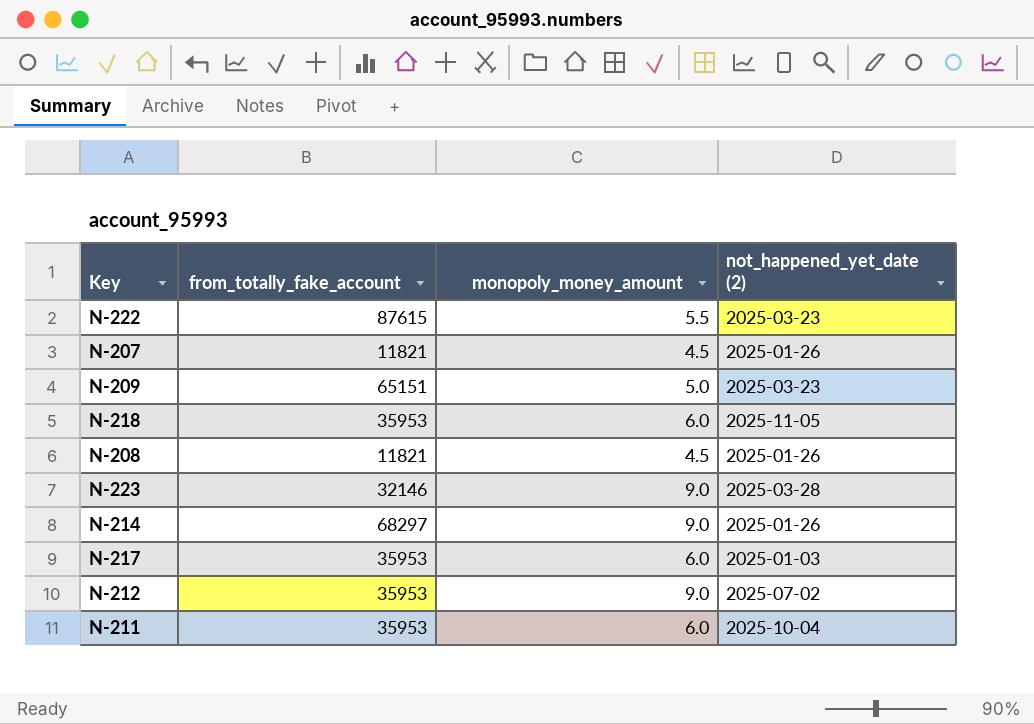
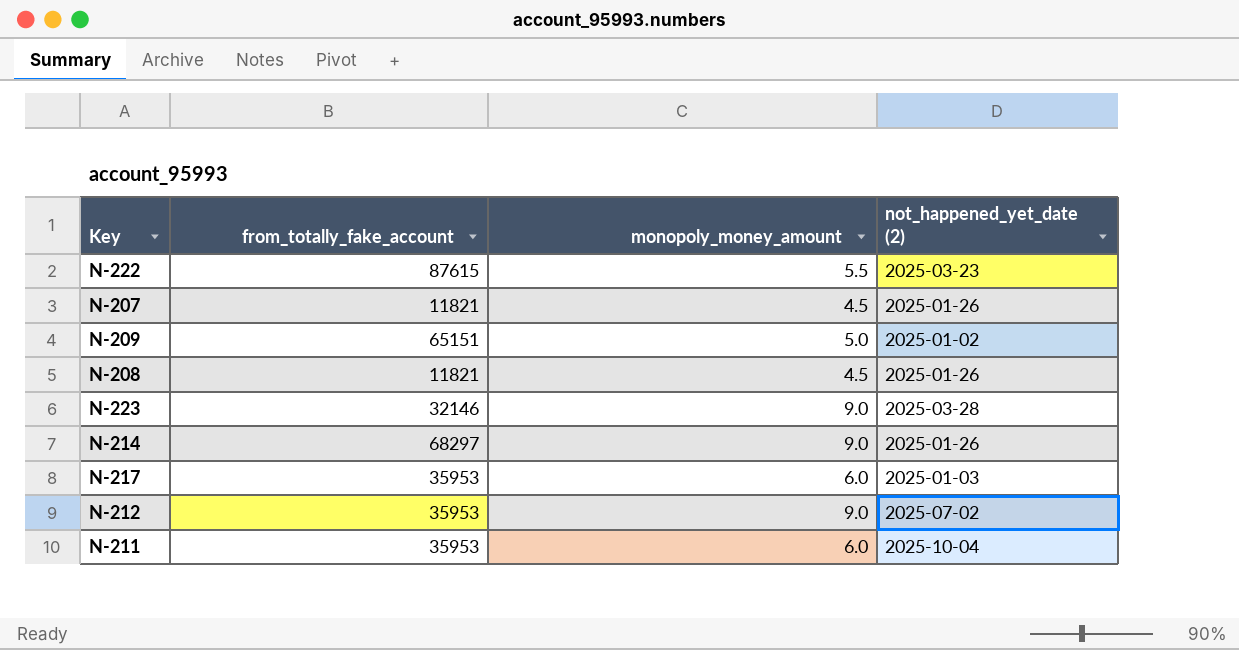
row N-218: 35953 | 6.0 | 2025-11-05 -> none
N-209 | not_happened_yet_date (2): 2025-03-23 -> 2025-01-02

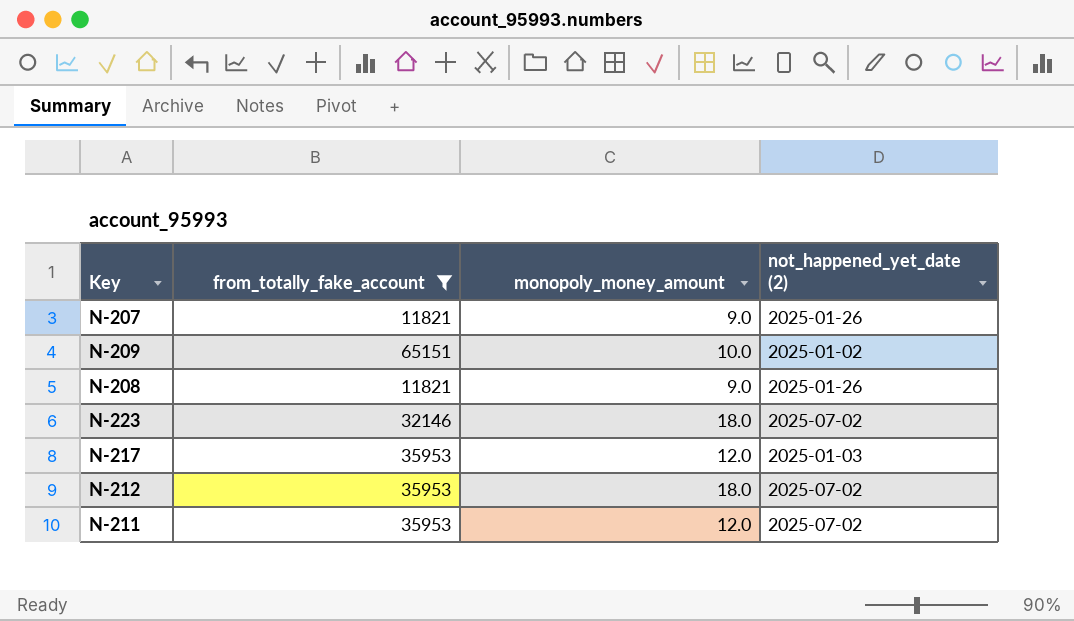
filter: none -> from_totally_fake_account <= 65151
N-207 | monopoly_money_amount: 4.5 -> 9.0
N-209 | monopoly_money_amount: 5.0 -> 10.0
N-208 | monopoly_money_amount: 4.5 -> 9.0
N-223 | monopoly_money_amount: 9.0 -> 18.0
N-223 | not_happened_yet_date (2): 2025-03-28 -> 2025-07-02
N-217 | monopoly_money_amount: 6.0 -> 12.0
N-212 | monopoly_money_amount: 9.0 -> 18.0
N-211 | monopoly_money_amount: 6.0 -> 12.0
N-211 | not_happened_yet_date (2): 2025-10-04 -> 2025-07-02

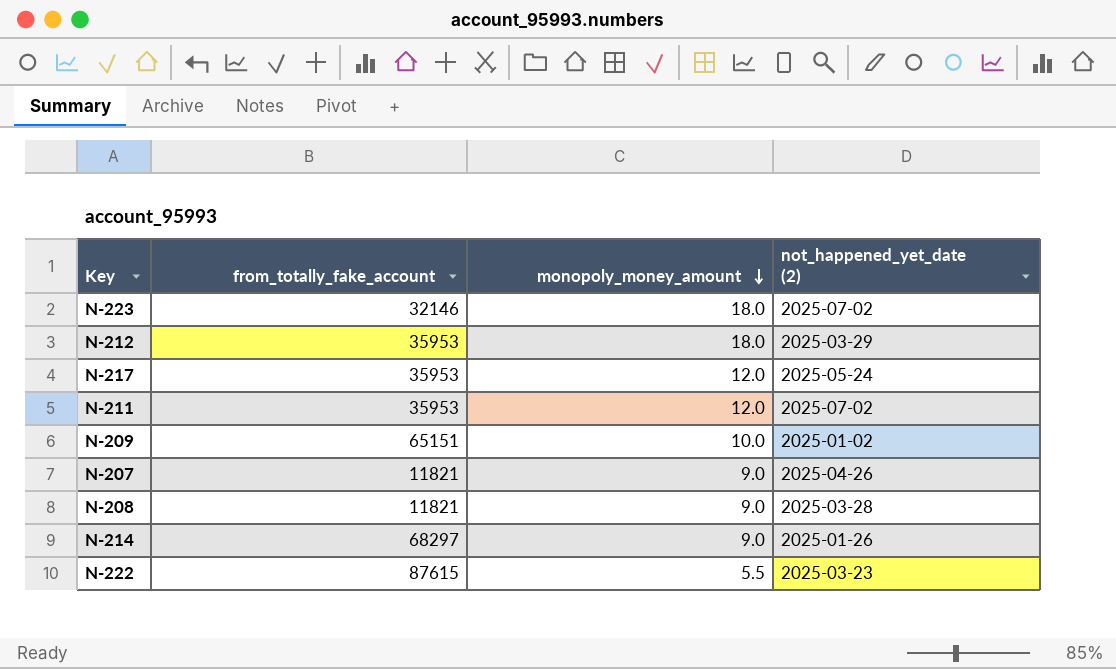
filter: from_totally_fake_account <= 65151 -> none
row order: none -> monopoly_money_amount descending
N-212 | not_happened_yet_date (2): 2025-07-02 -> 2025-03-29
N-217 | not_happened_yet_date (2): 2025-01-03 -> 2025-05-24
N-207 | not_happened_yet_date (2): 2025-01-26 -> 2025-04-26
N-208 | not_happened_yet_date (2): 2025-01-26 -> 2025-03-28

